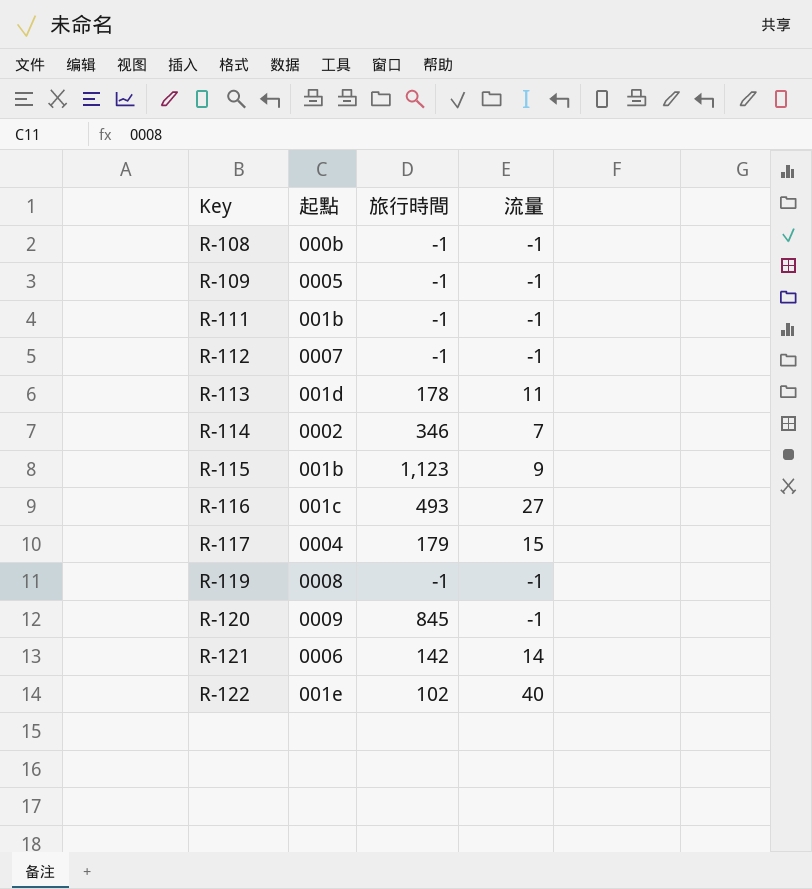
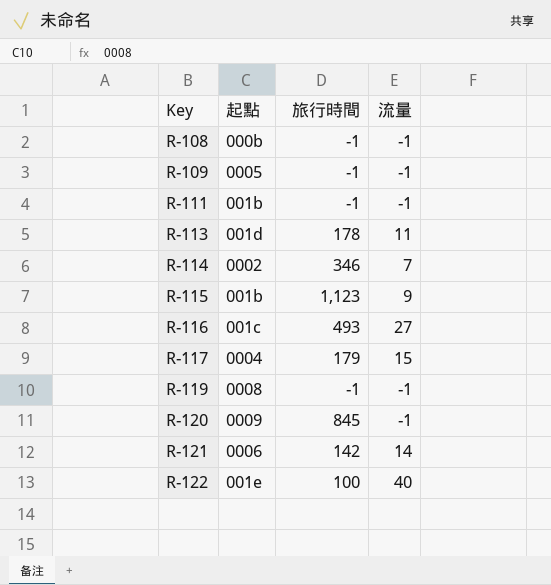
row R-112: 0007 | -1 | -1 -> none
R-122 | 旅行時間: 102 -> 100

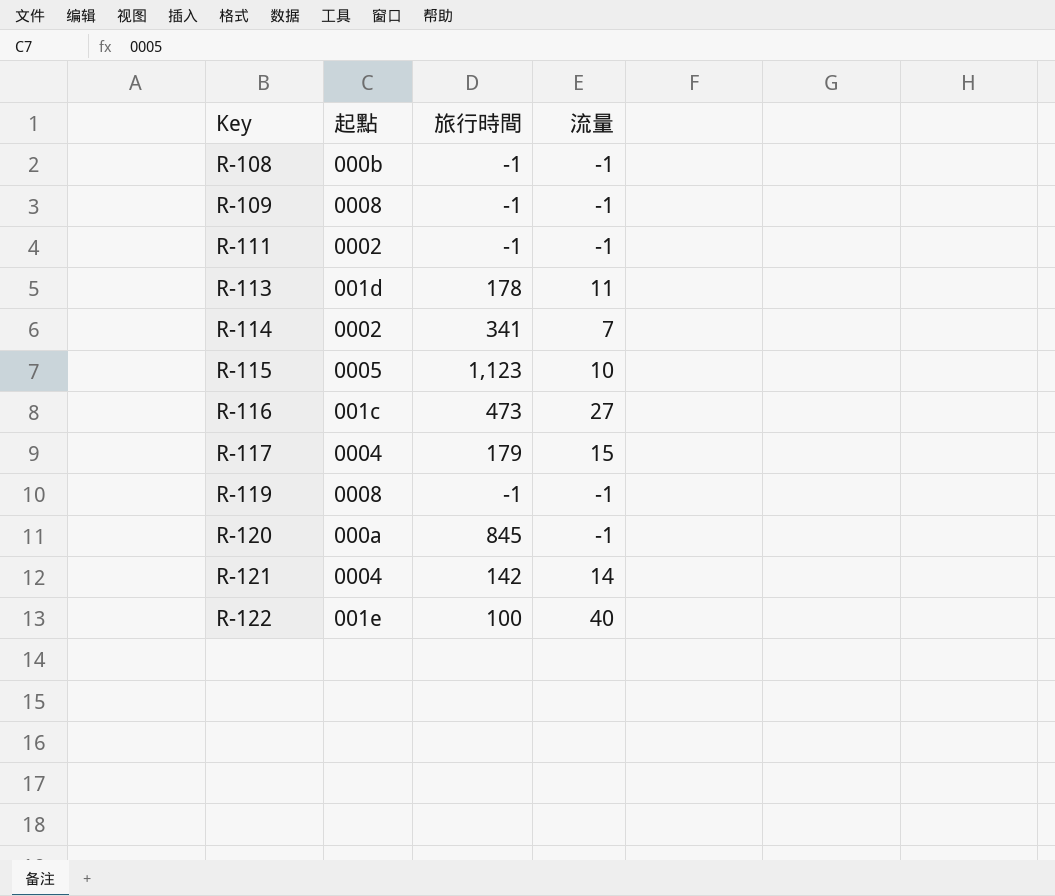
R-109 | 起點: 0005 -> 0008
R-111 | 起點: 001b -> 0002
R-114 | 旅行時間: 346 -> 341
R-115 | 起點: 001b -> 0005
R-115 | 流量: 9 -> 10
R-116 | 旅行時間: 493 -> 473
R-120 | 起點: 0009 -> 000a
R-121 | 起點: 0006 -> 0004

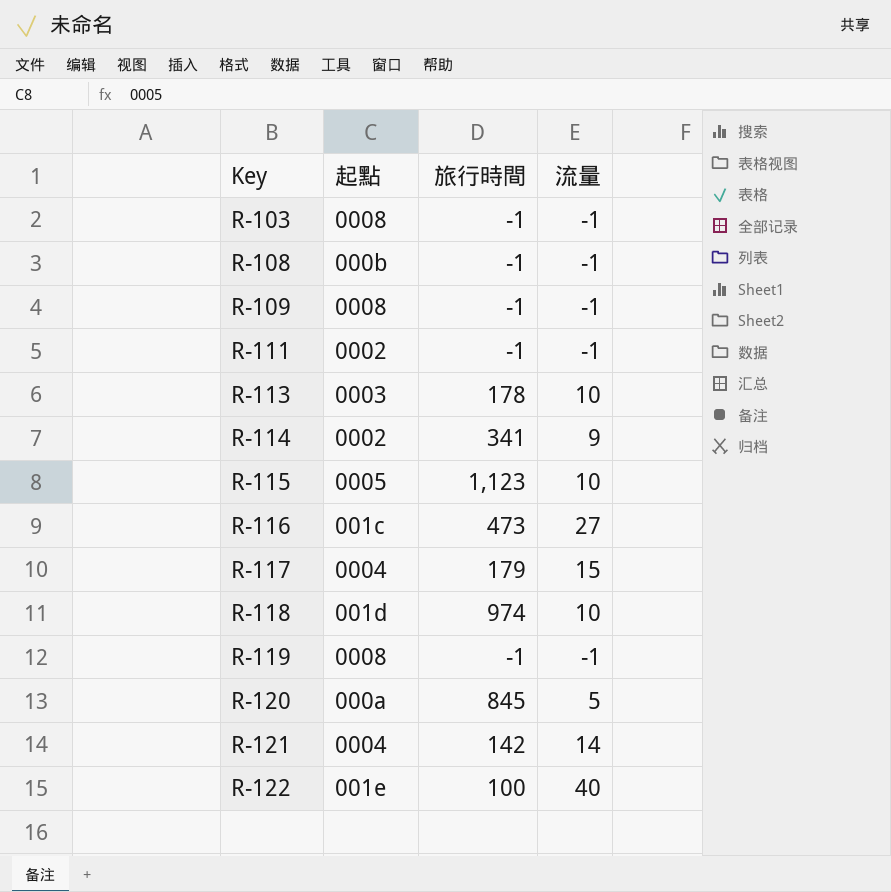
row R-103: none -> 0008 | -1 | -1
R-113 | 起點: 001d -> 0003
R-113 | 流量: 11 -> 10
R-114 | 流量: 7 -> 9
row R-118: none -> 001d | 974 | 10
R-120 | 流量: -1 -> 5

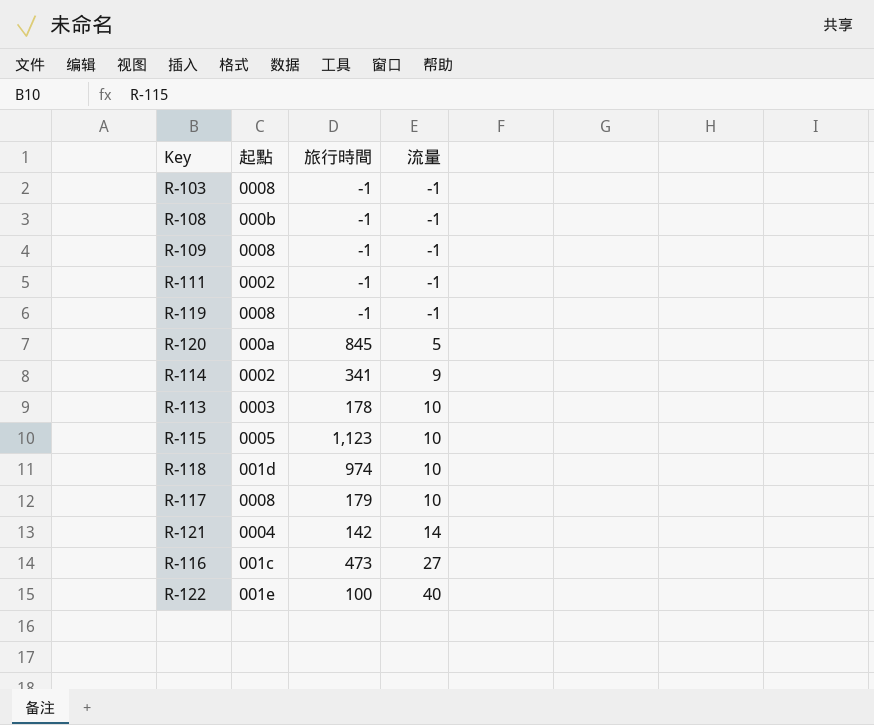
row order: Key ascending -> 流量 ascending
R-117 | 起點: 0004 -> 0008
R-117 | 流量: 15 -> 10

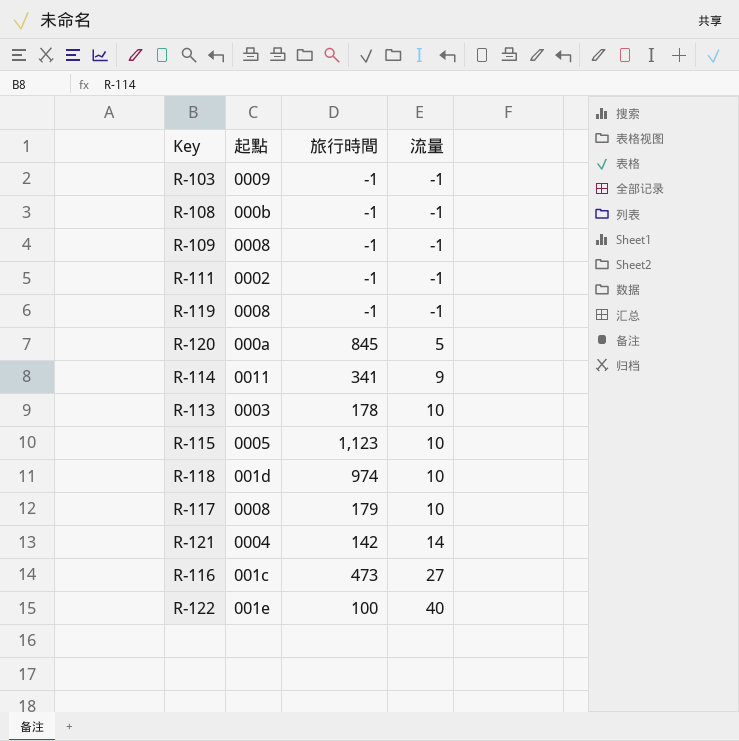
R-103 | 起點: 0008 -> 0009
R-114 | 起點: 0002 -> 0011

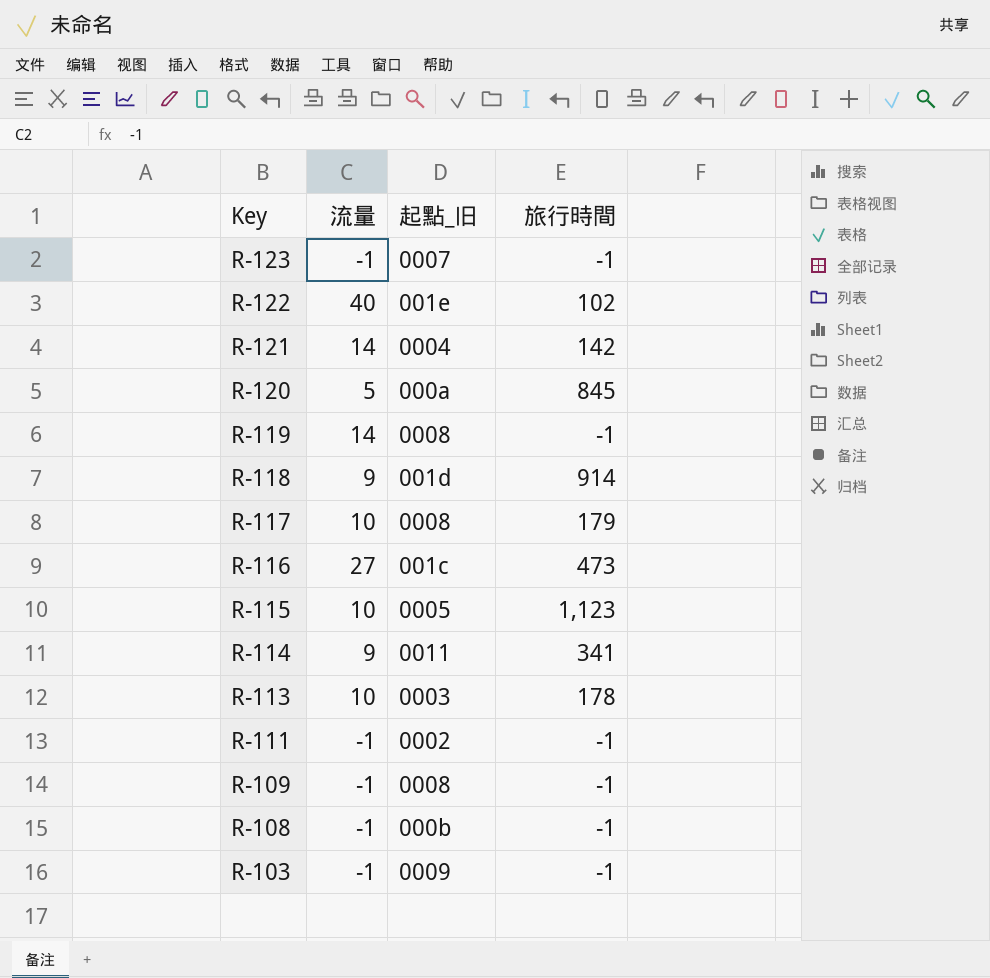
row order: 流量 ascending -> Key descending
column 流量 | position: 4 -> 2
column name: 起點 -> 起點_旧
row R-123: none -> -1 | 0007 | -1
R-122 | 旅行時間: 100 -> 102
R-119 | 流量: -1 -> 14
R-118 | 流量: 10 -> 9
R-118 | 旅行時間: 974 -> 914

